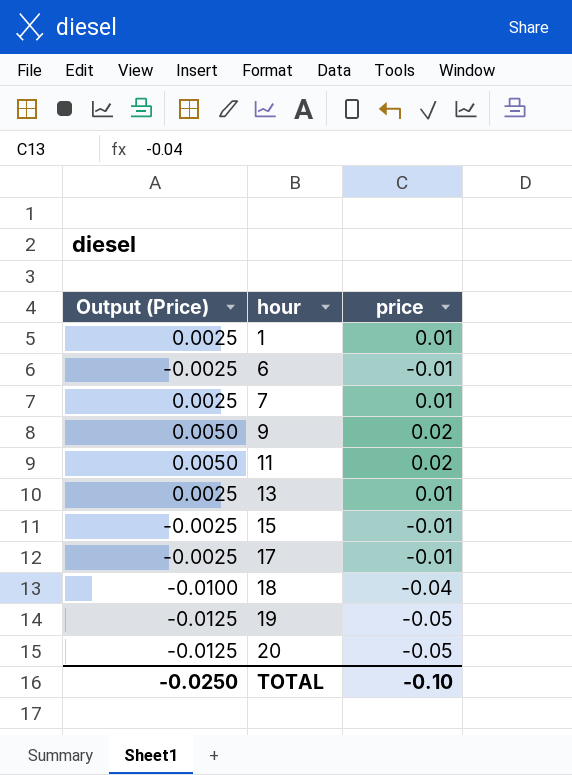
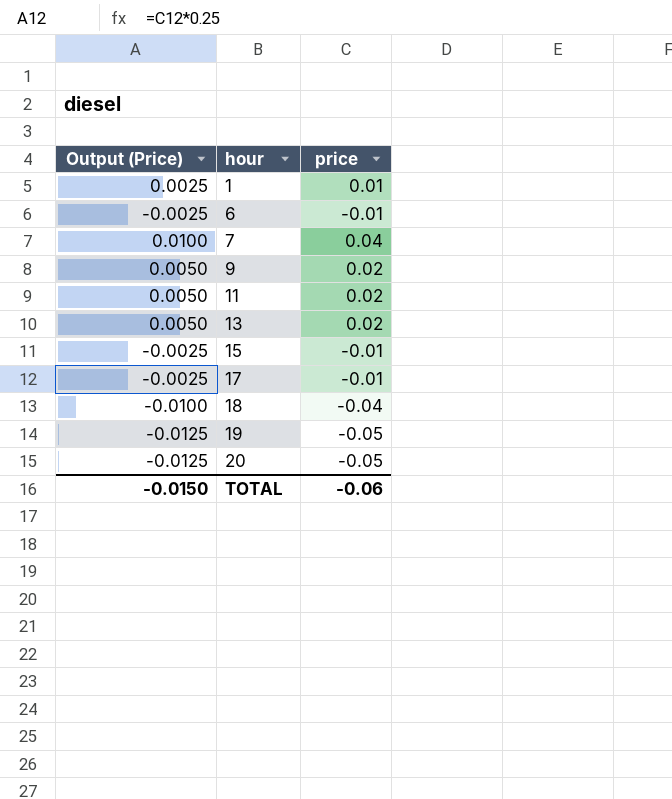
7 | Output (Price): 0.0025 -> 0.0100
7 | price: 0.01 -> 0.04
13 | Output (Price): 0.0025 -> 0.0050
13 | price: 0.01 -> 0.02
TOTAL | Output (Price): -0.0250 -> -0.0150
TOTAL | price: -0.10 -> -0.06

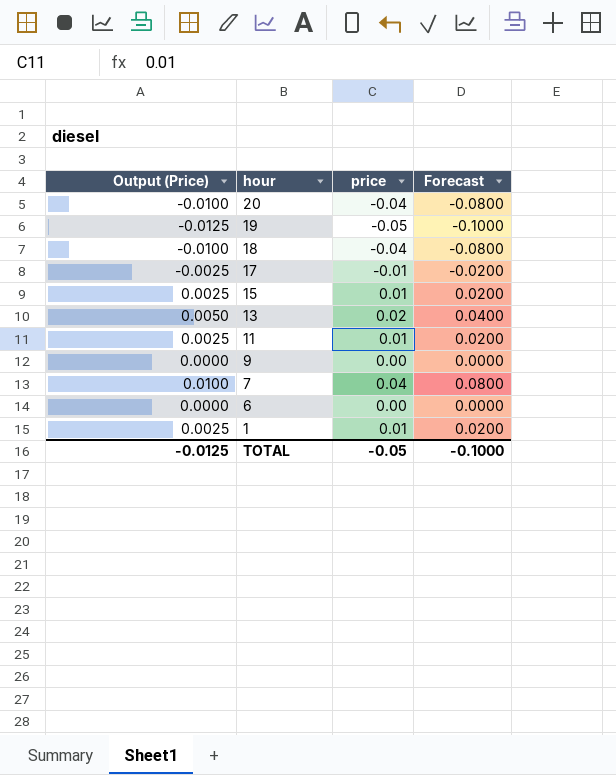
row order: hour ascending -> hour descending
column Forecast | formula: none -> [price] * 2
20 | Output (Price): -0.0125 -> -0.0100
20 | price: -0.05 -> -0.04
15 | Output (Price): -0.0025 -> 0.0025
15 | price: -0.01 -> 0.01
11 | Output (Price): 0.0050 -> 0.0025
11 | price: 0.02 -> 0.01
9 | Output (Price): 0.0050 -> 0.0000
9 | price: 0.02 -> 0.00
6 | Output (Price): -0.0025 -> 0.0000
6 | price: -0.01 -> 0.00
TOTAL | Output (Price): -0.0150 -> -0.0125
TOTAL | price: -0.06 -> -0.05

